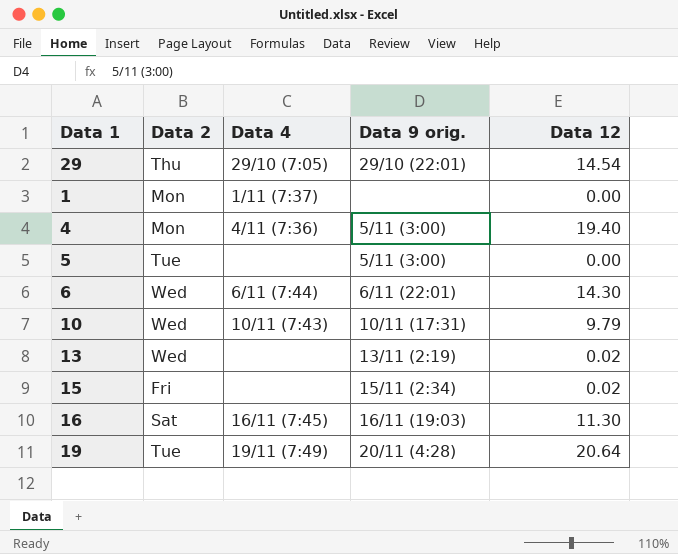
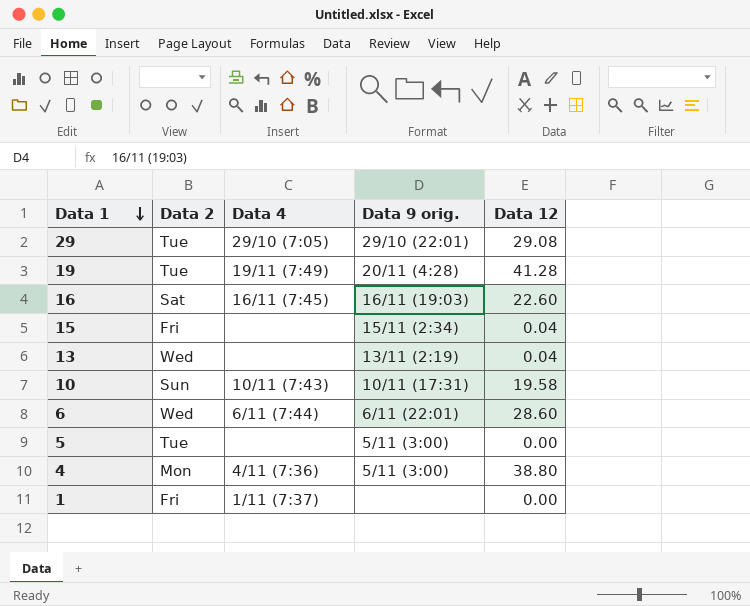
row order: none -> Data 1 descending
29 | Data 2: Thu -> Tue
29 | Data 12: 14.54 -> 29.08
19 | Data 12: 20.64 -> 41.28
16 | Data 12: 11.30 -> 22.60
15 | Data 12: 0.02 -> 0.04
13 | Data 12: 0.02 -> 0.04
10 | Data 2: Wed -> Sun
10 | Data 12: 9.79 -> 19.58
6 | Data 12: 14.30 -> 28.60
4 | Data 12: 19.40 -> 38.80
1 | Data 2: Mon -> Fri

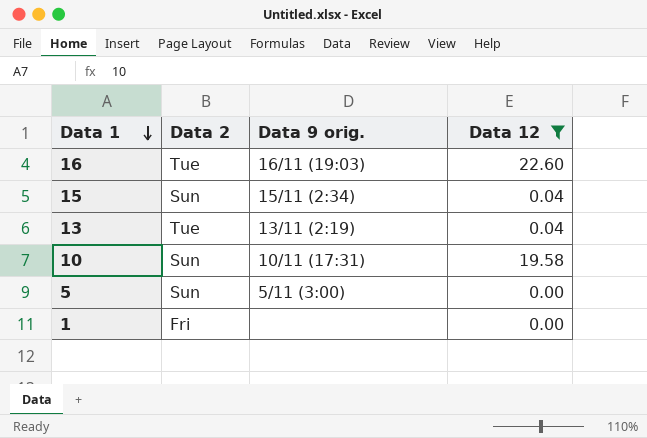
filter: none -> Data 12 <= 22.60
column Data 4 | position: 3 -> none
16 | Data 2: Sat -> Tue
15 | Data 2: Fri -> Sun
13 | Data 2: Wed -> Tue
5 | Data 2: Tue -> Sun

